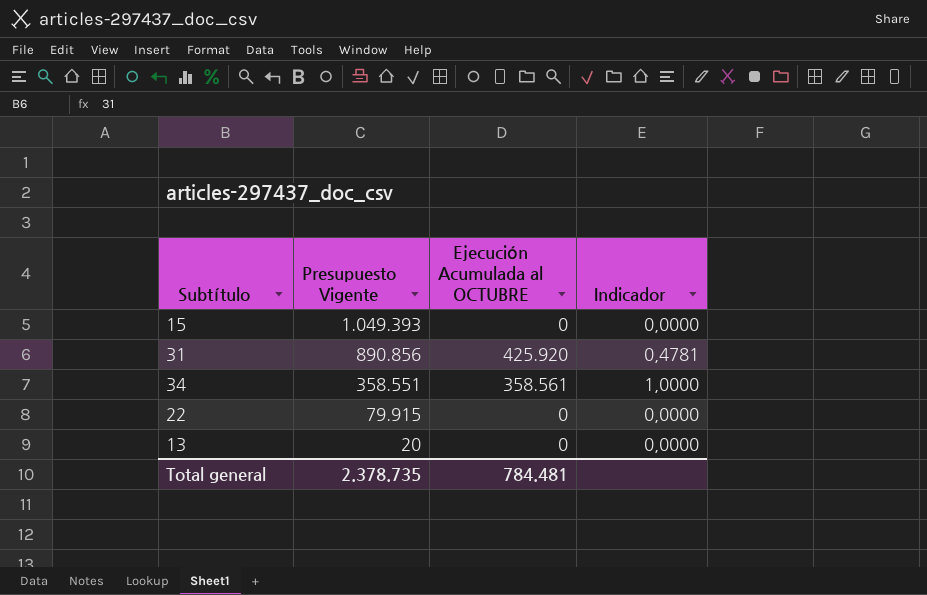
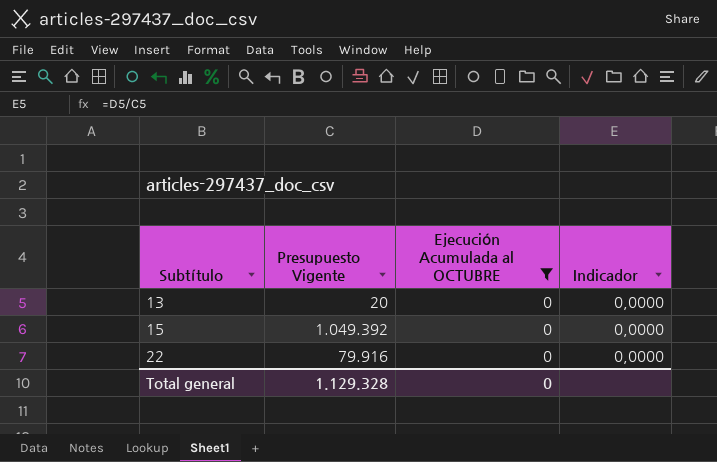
filter: none -> Ejecución Acumulada al OCTUBRE = 0
row order: Presupuesto Vigente descending -> Subtítulo ascending
15 | Presupuesto Vigente: 1.049.393 -> 1.049.392
22 | Presupuesto Vigente: 79.915 -> 79.916
Total general | Presupuesto Vigente: 2.378.735 -> 1.129.328
Total general | Ejecución Acumulada al OCTUBRE: 784.481 -> 0

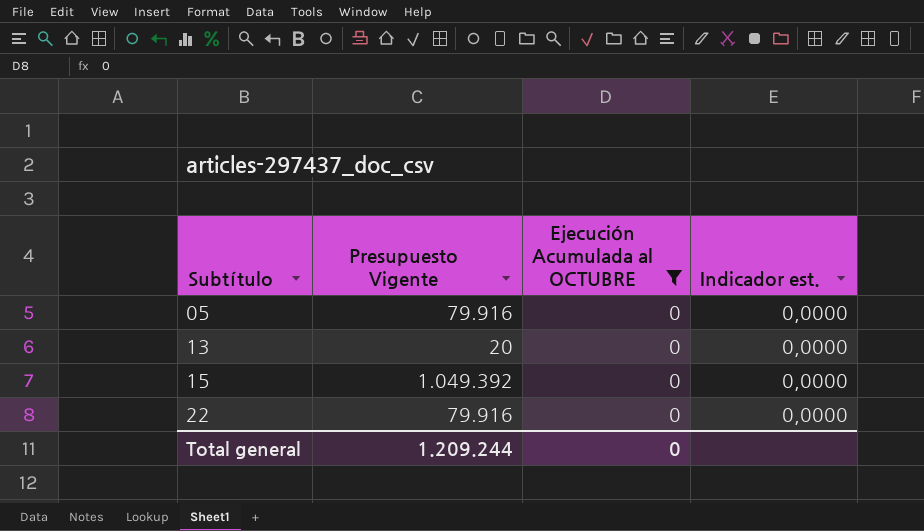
column name: Indicador -> Indicador est.
row 05: none -> 79.916 | 0 | 0,0000
Total general | Presupuesto Vigente: 1.129.328 -> 1.209.244

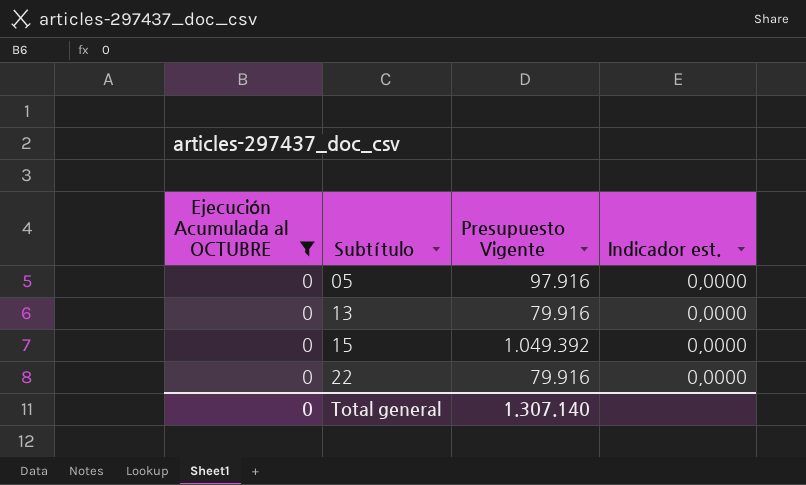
column Ejecución Acumulada al OCTUBRE | position: 3 -> 1
05 | Presupuesto Vigente: 79.916 -> 97.916
13 | Presupuesto Vigente: 20 -> 79.916
Total general | Presupuesto Vigente: 1.209.244 -> 1.307.140

